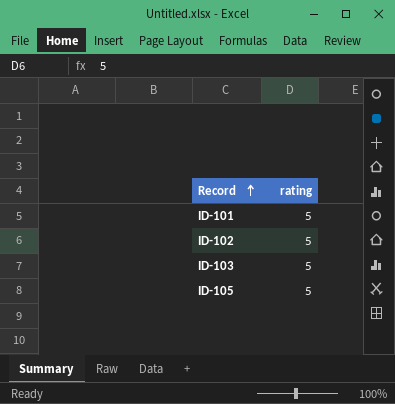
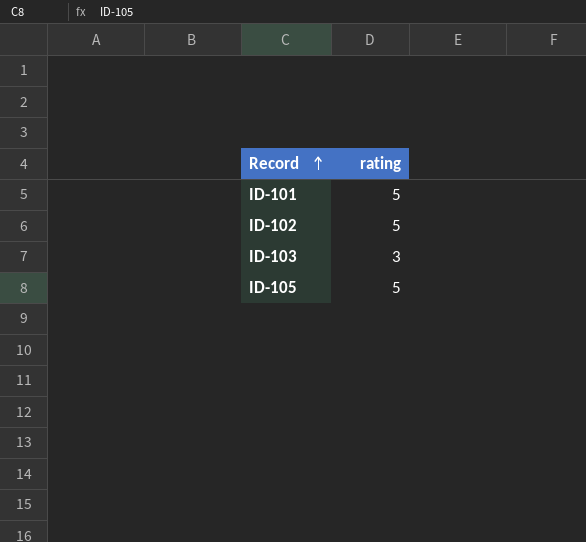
ID-103 | rating: 5 -> 3

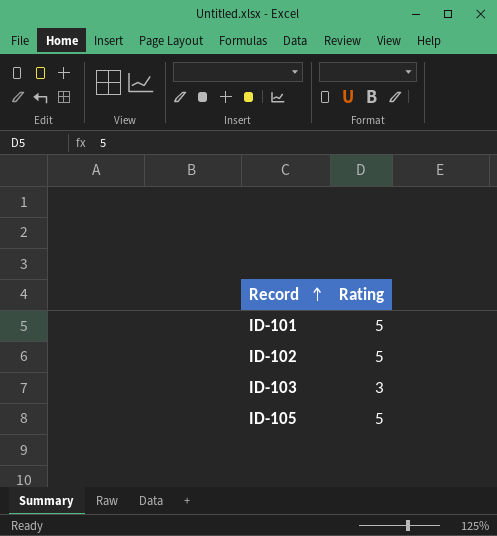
column name: rating -> Rating

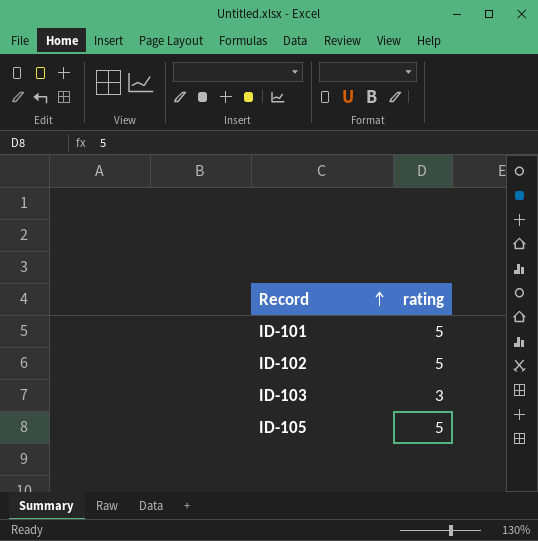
column name: Rating -> rating

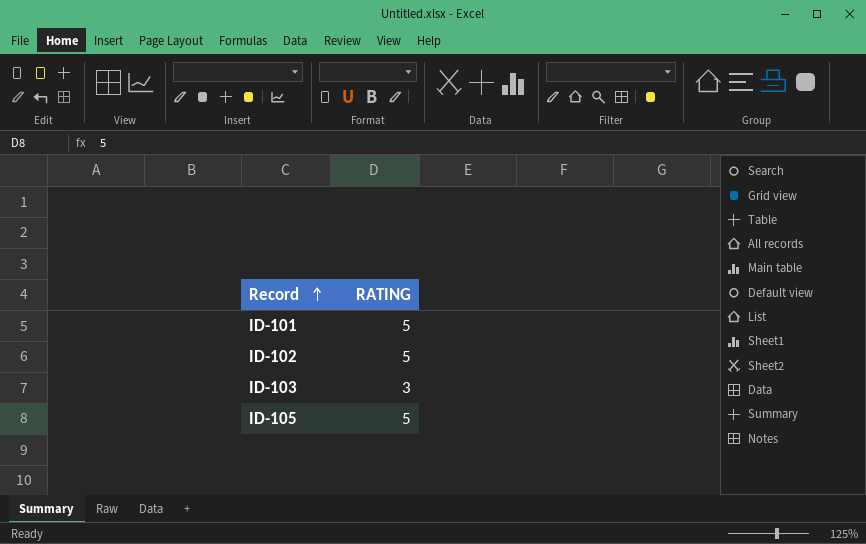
column name: rating -> RATING

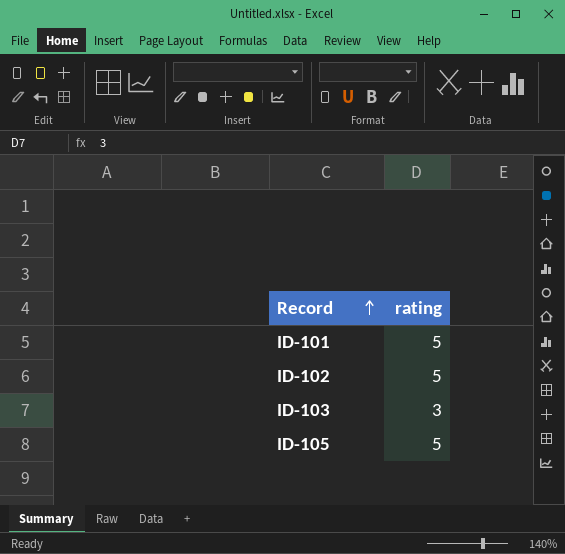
column name: RATING -> rating

